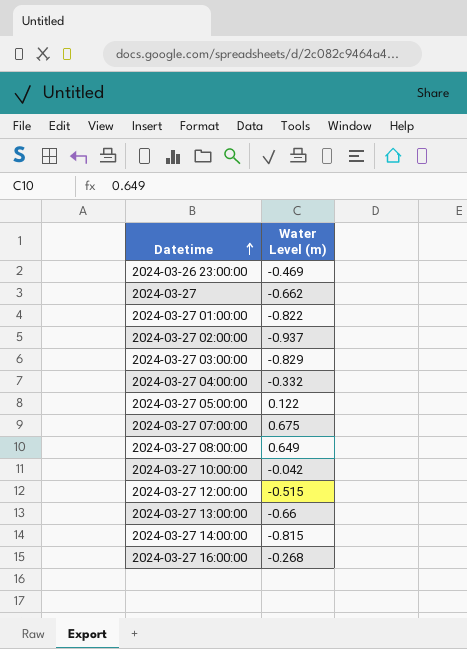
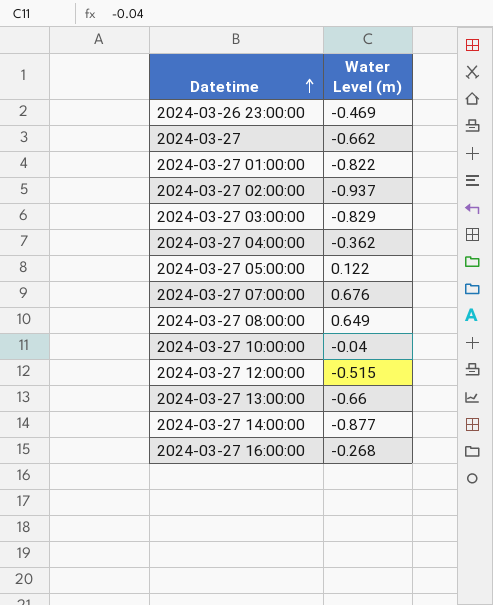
2024-03-27 04:00:00 | Water Level (m): -0.332 -> -0.362
2024-03-27 07:00:00 | Water Level (m): 0.675 -> 0.676
2024-03-27 10:00:00 | Water Level (m): -0.042 -> -0.04
2024-03-27 14:00:00 | Water Level (m): -0.815 -> -0.877

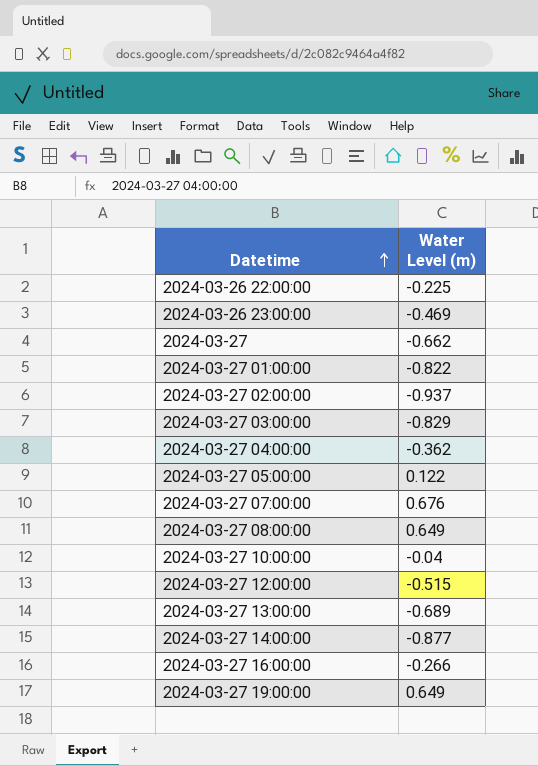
row 2024-03-26 22:00:00: none -> -0.225
2024-03-27 13:00:00 | Water Level (m): -0.66 -> -0.689
2024-03-27 16:00:00 | Water Level (m): -0.268 -> -0.266
row 2024-03-27 19:00:00: none -> 0.649

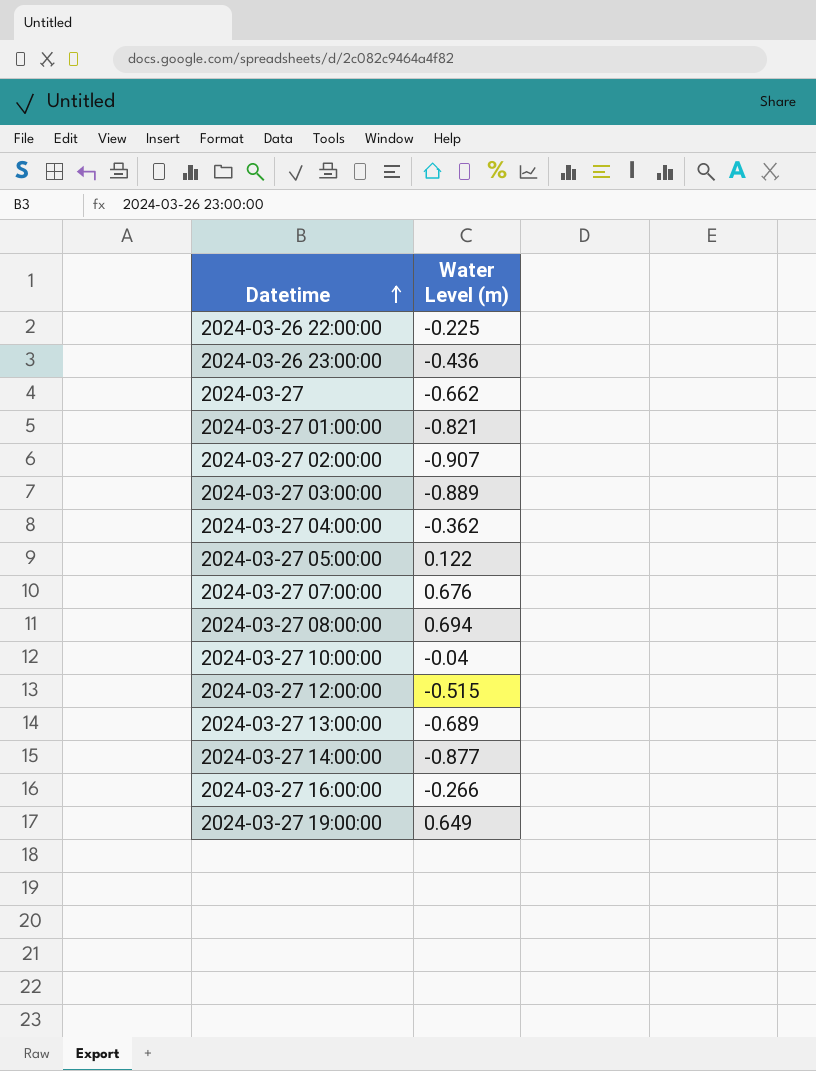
2024-03-26 23:00:00 | Water Level (m): -0.469 -> -0.436
2024-03-27 01:00:00 | Water Level (m): -0.822 -> -0.821
2024-03-27 02:00:00 | Water Level (m): -0.937 -> -0.907
2024-03-27 03:00:00 | Water Level (m): -0.829 -> -0.889
2024-03-27 08:00:00 | Water Level (m): 0.649 -> 0.694

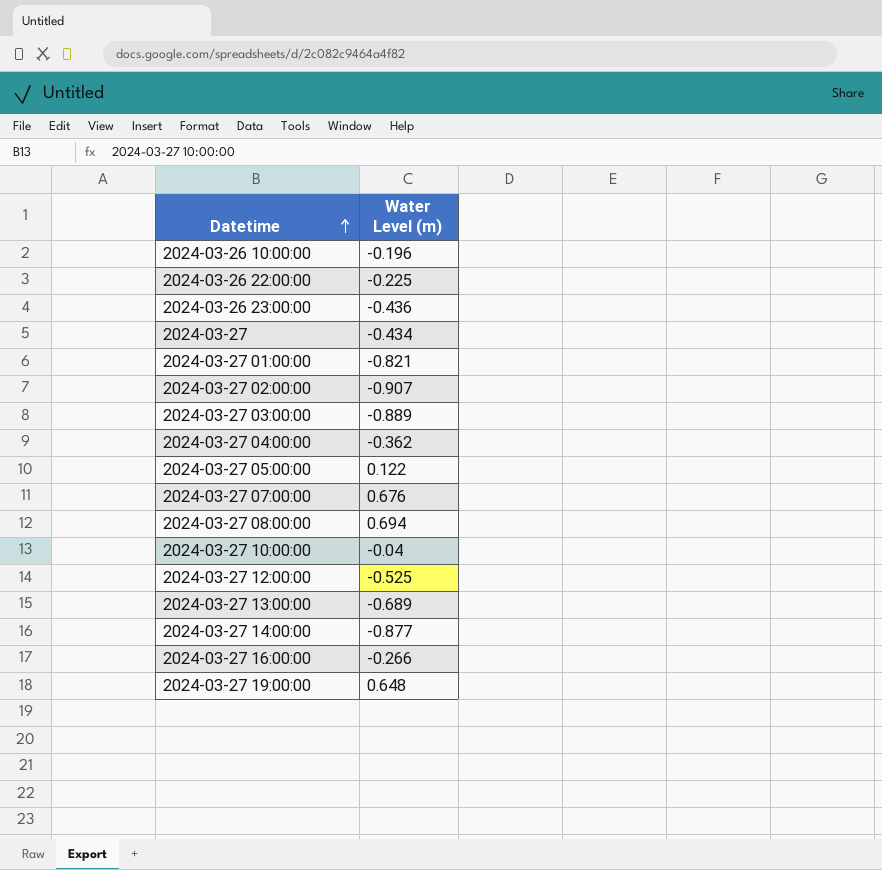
row 2024-03-26 10:00:00: none -> -0.196
2024-03-27 | Water Level (m): -0.662 -> -0.434
2024-03-27 12:00:00 | Water Level (m): -0.515 -> -0.525
2024-03-27 19:00:00 | Water Level (m): 0.649 -> 0.648

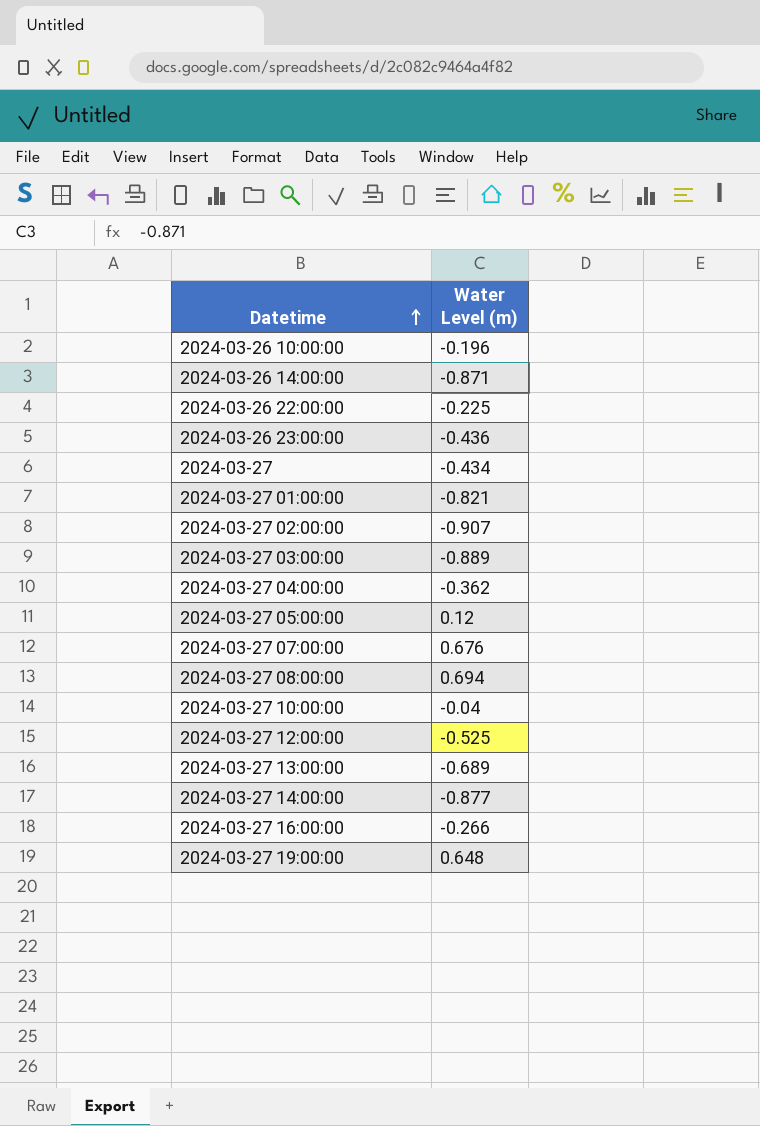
row 2024-03-26 14:00:00: none -> -0.871
2024-03-27 05:00:00 | Water Level (m): 0.122 -> 0.12

